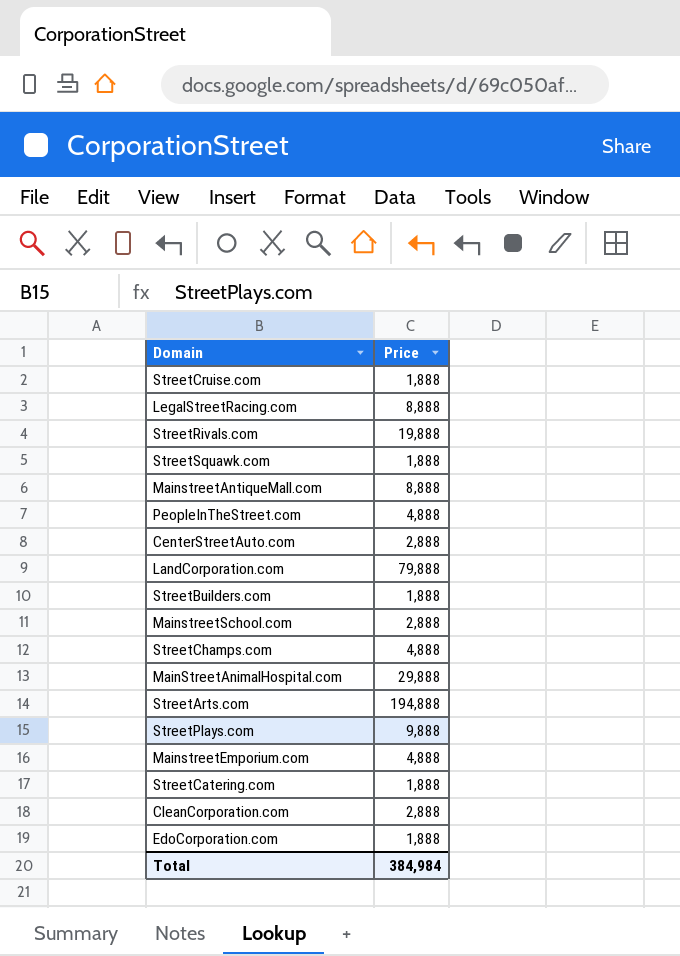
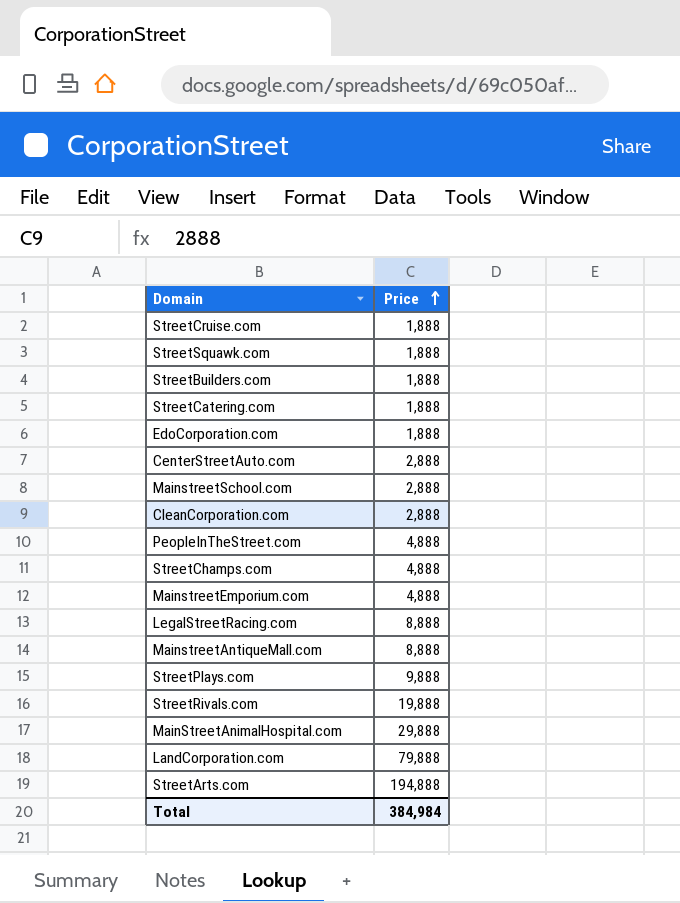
row order: none -> Price ascending

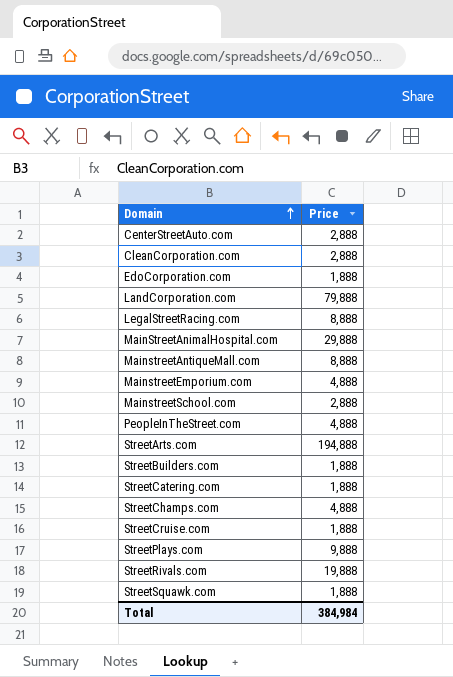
row order: Price ascending -> Domain ascending

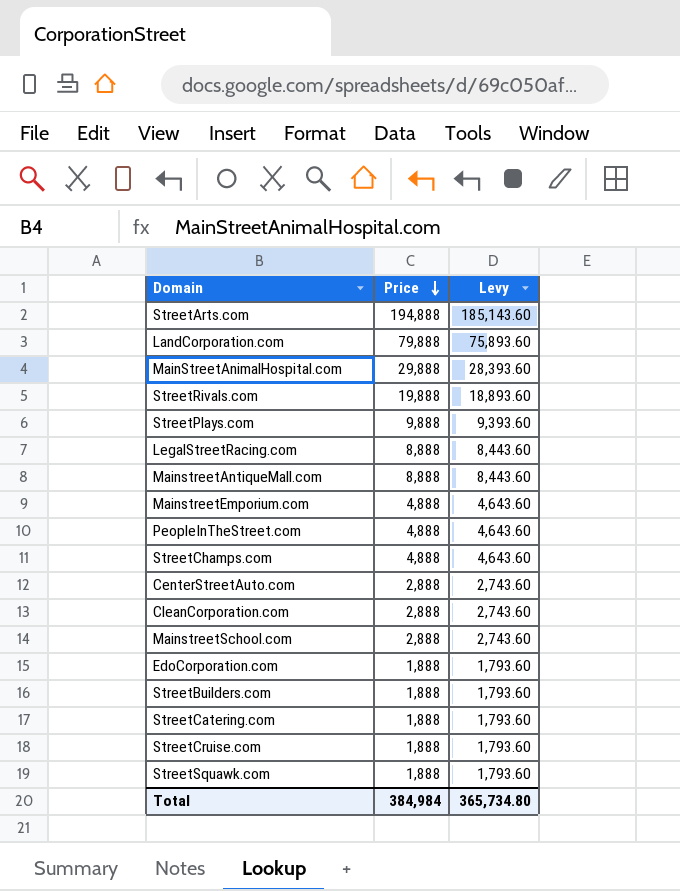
row order: Domain ascending -> Price descending
column Levy | formula: none -> [Price] * 0.95

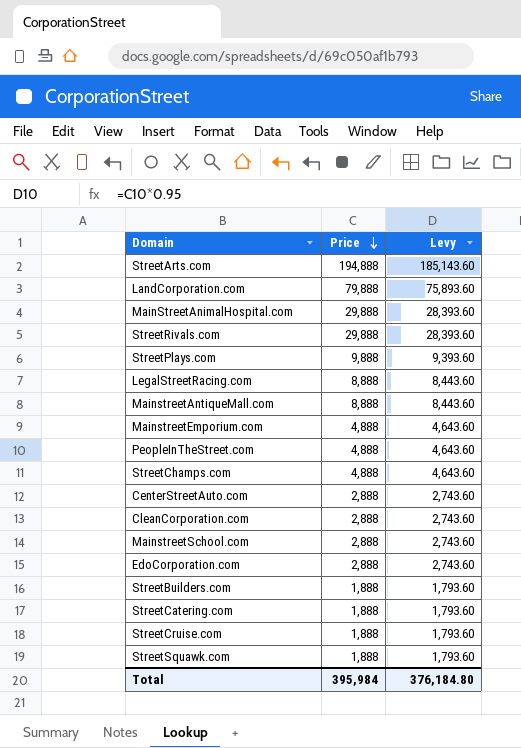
StreetRivals.com | Price: 19,888 -> 29,888
StreetRivals.com | Levy: 18,893.60 -> 28,393.60
EdoCorporation.com | Price: 1,888 -> 2,888
EdoCorporation.com | Levy: 1,793.60 -> 2,743.60
Total | Price: 384,984 -> 395,984
Total | Levy: 365,734.80 -> 376,184.80

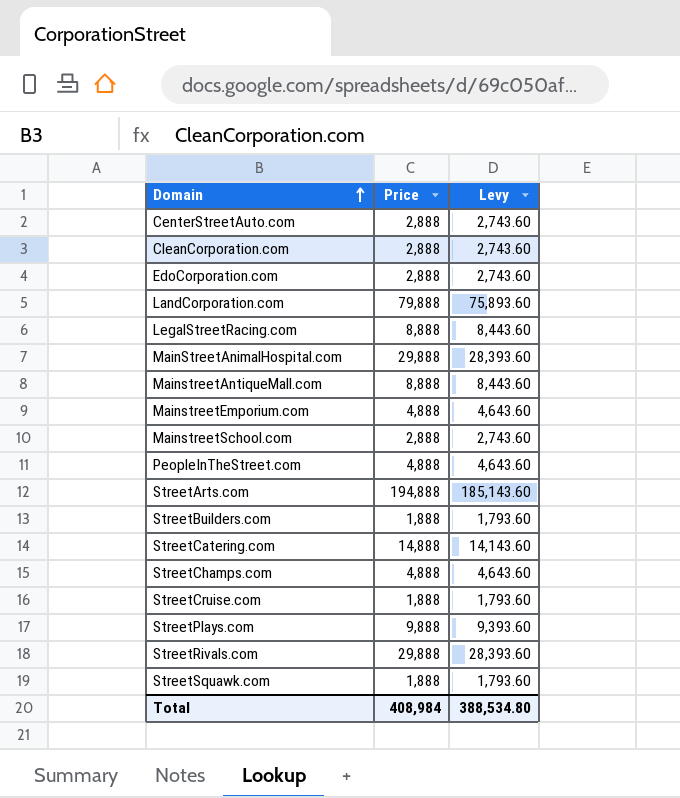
row order: Price descending -> Domain ascending
StreetCatering.com | Price: 1,888 -> 14,888
StreetCatering.com | Levy: 1,793.60 -> 14,143.60
Total | Price: 395,984 -> 408,984
Total | Levy: 376,184.80 -> 388,534.80

